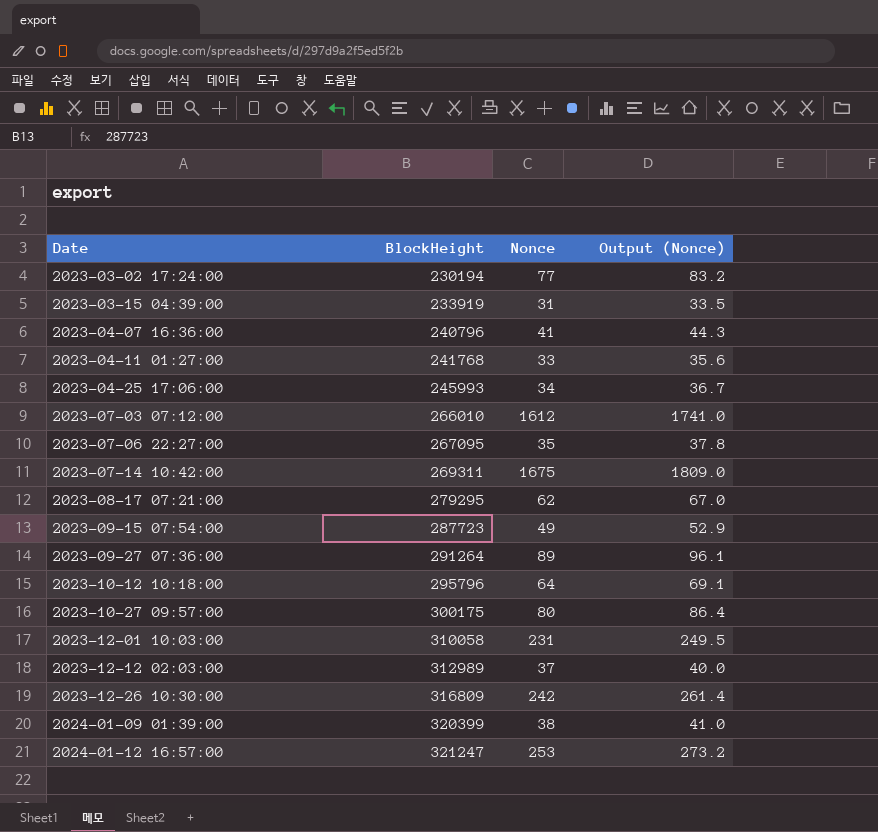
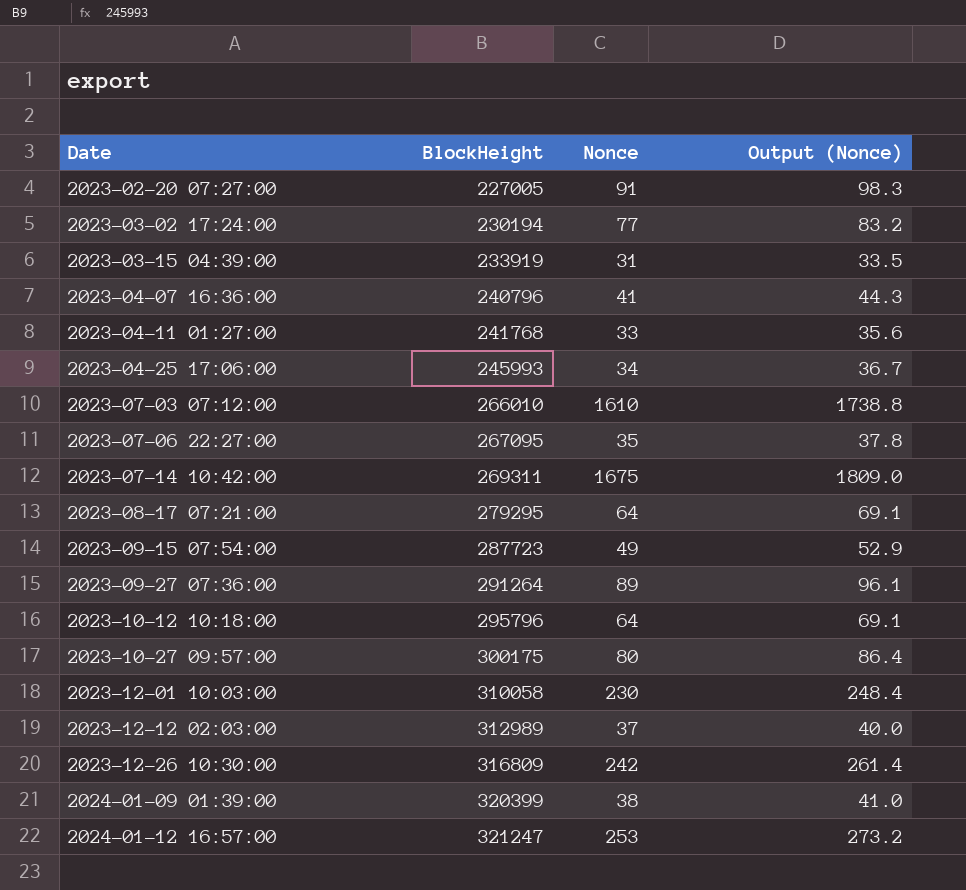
row 2023-02-20 07:27:00: none -> 227005 | 91 | 98.3
2023-07-03 07:12:00 | Nonce: 1612 -> 1610
2023-07-03 07:12:00 | Output (Nonce): 1741.0 -> 1738.8
2023-08-17 07:21:00 | Nonce: 62 -> 64
2023-08-17 07:21:00 | Output (Nonce): 67.0 -> 69.1
2023-12-01 10:03:00 | Nonce: 231 -> 230
2023-12-01 10:03:00 | Output (Nonce): 249.5 -> 248.4

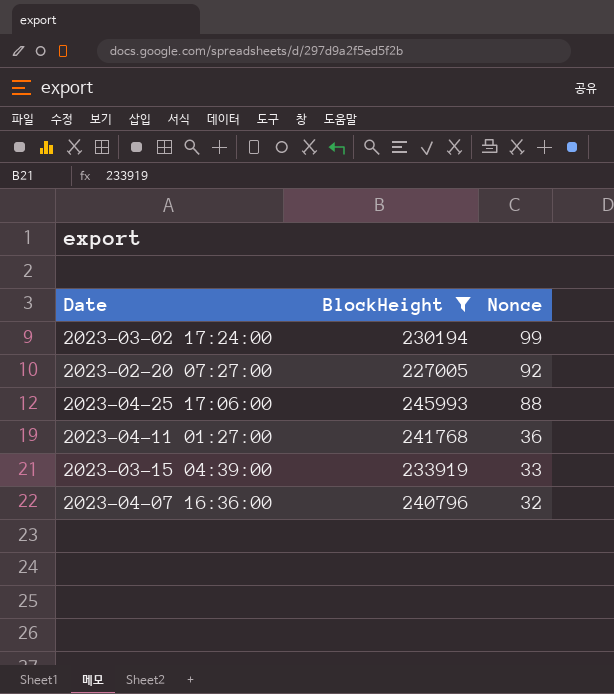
filter: none -> BlockHeight <= 245993
row order: Date ascending -> Nonce descending
column Output (Nonce) | formula: [Nonce] * 1.08 -> none
2023-03-02 17:24:00 | Nonce: 77 -> 99
2023-02-20 07:27:00 | Nonce: 91 -> 92
2023-04-25 17:06:00 | Nonce: 34 -> 88
2023-04-11 01:27:00 | Nonce: 33 -> 36
2023-03-15 04:39:00 | Nonce: 31 -> 33
2023-04-07 16:36:00 | Nonce: 41 -> 32

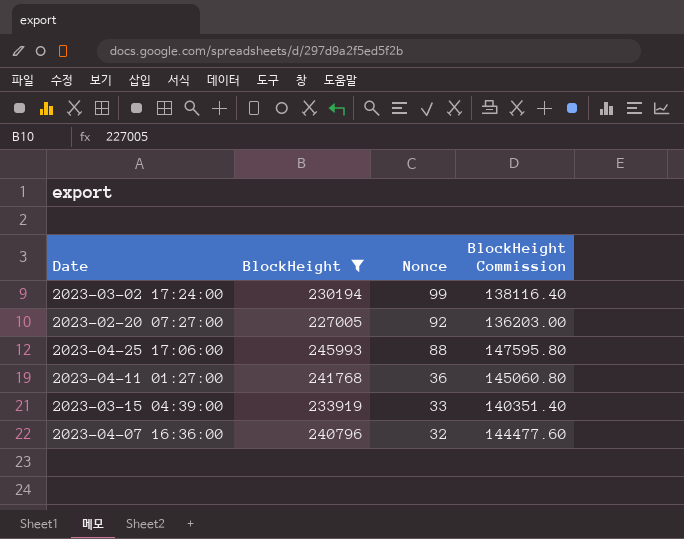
column BlockHeight Commission | formula: none -> [BlockHeight] * 0.6

